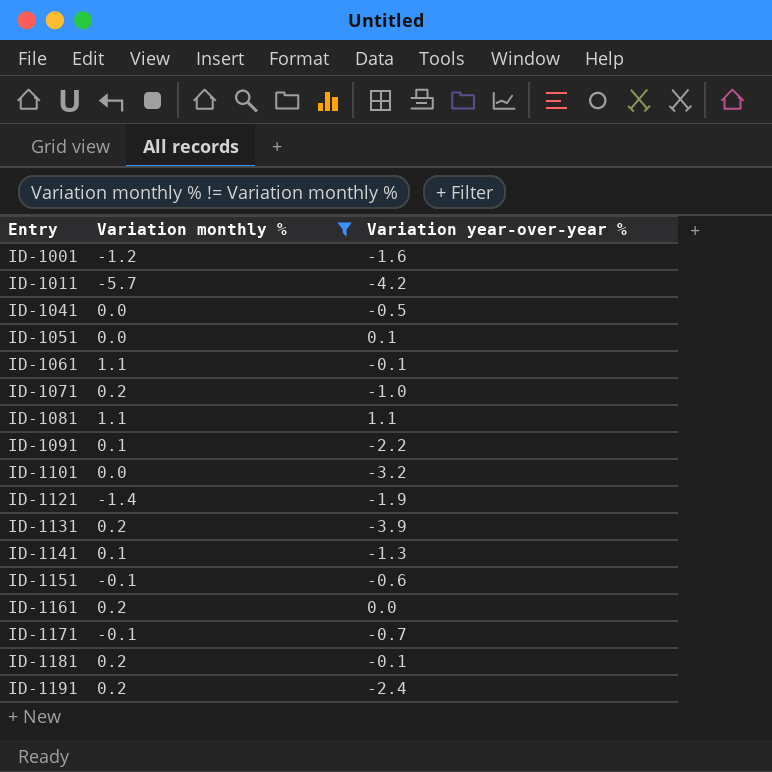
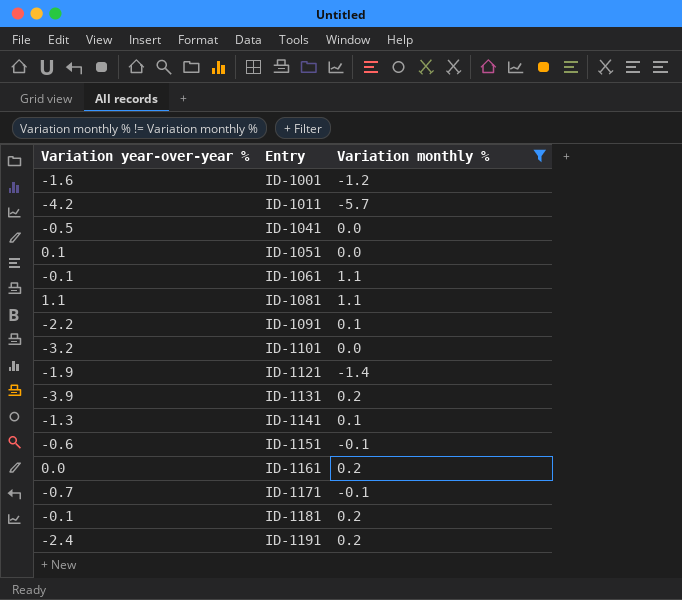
column Variation year-over-year % | position: 3 -> 1
row ID-1071: 0.2 | -1.0 -> none

